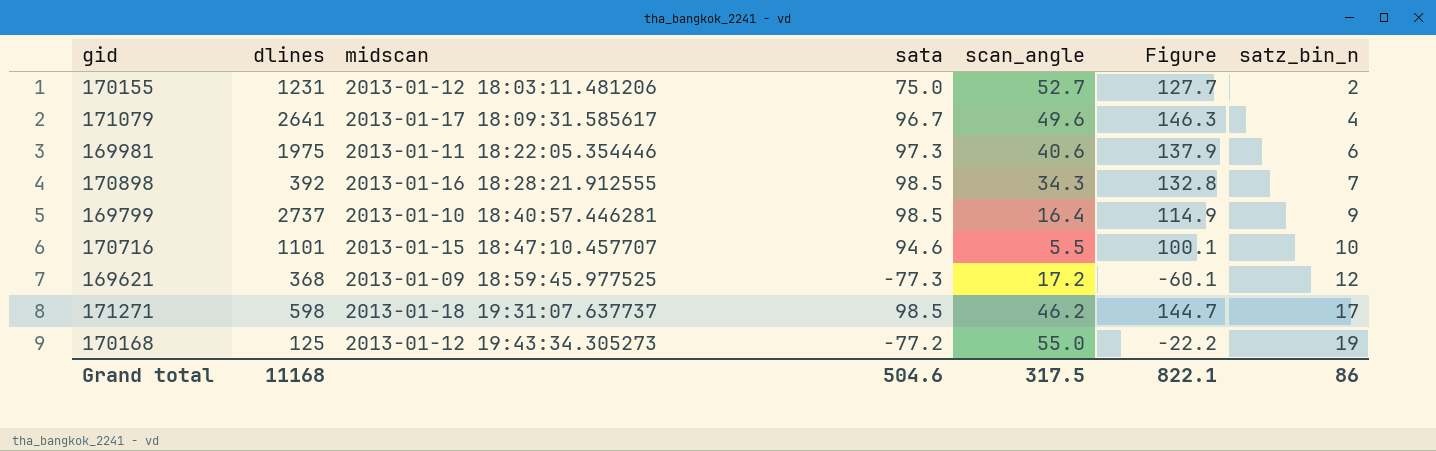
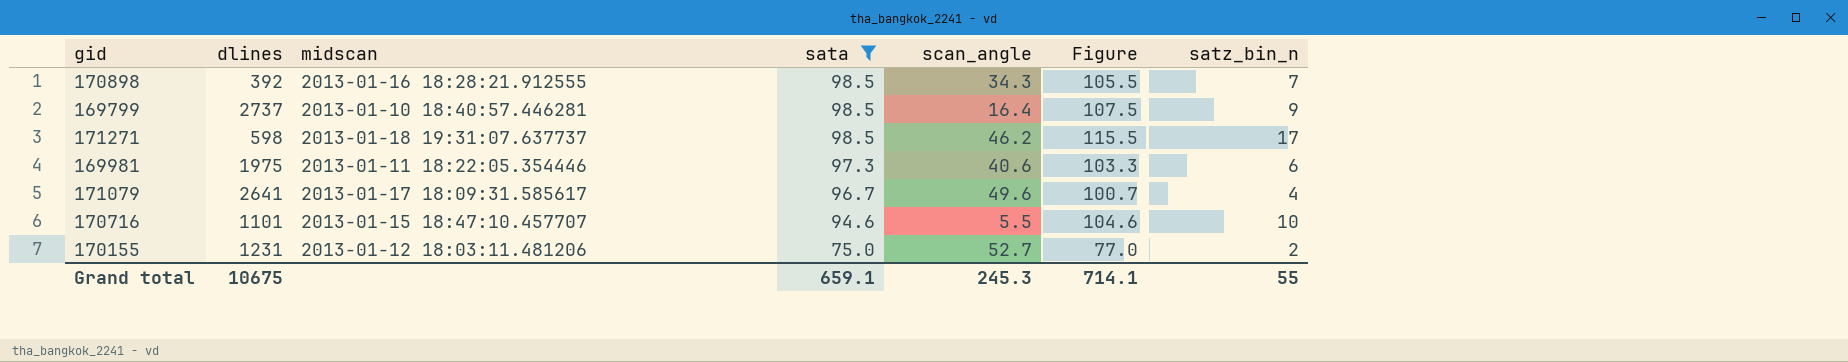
filter: none -> sata >= 75.0
row order: satz_bin_n ascending -> sata descending
column Figure | formula: [sata] + [scan_angle] -> [sata] + [satz_bin_n]
Grand total | dlines: 11168 -> 10675
Grand total | sata: 504.6 -> 659.1
Grand total | scan_angle: 317.5 -> 245.3
Grand total | Figure: 822.1 -> 714.1
Grand total | satz_bin_n: 86 -> 55

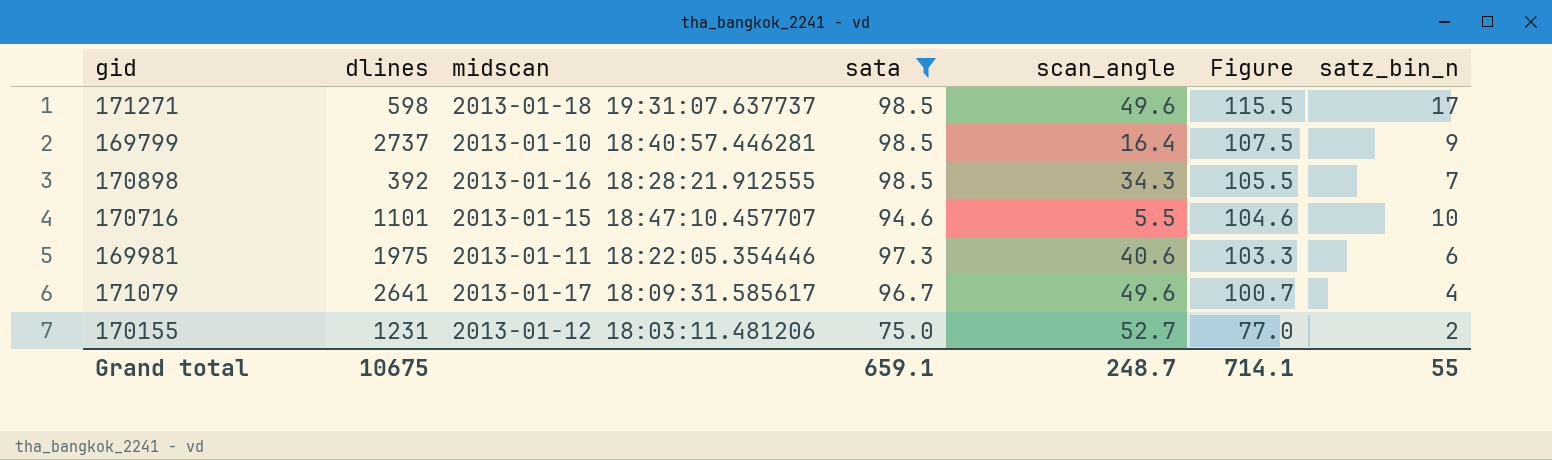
row order: sata descending -> Figure descending
171271 | scan_angle: 46.2 -> 49.6
Grand total | scan_angle: 245.3 -> 248.7

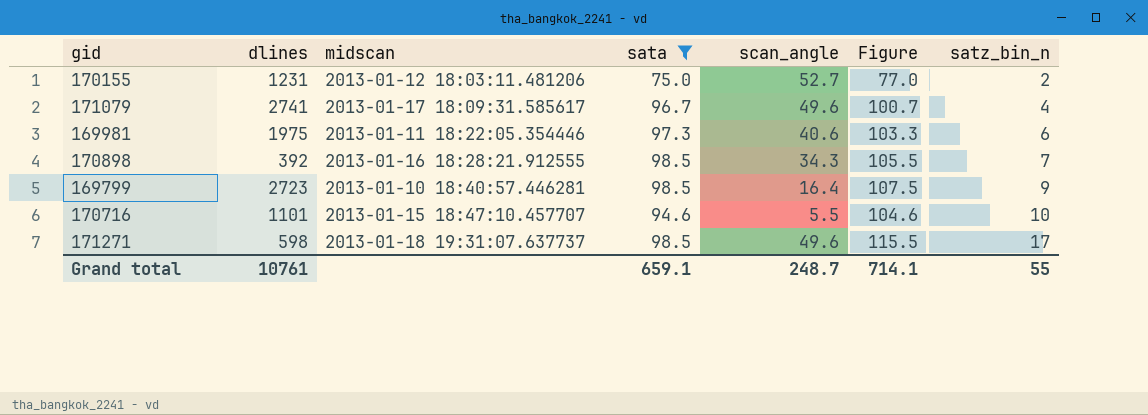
row order: Figure descending -> satz_bin_n ascending
171079 | dlines: 2641 -> 2741
169799 | dlines: 2737 -> 2723
Grand total | dlines: 10675 -> 10761

